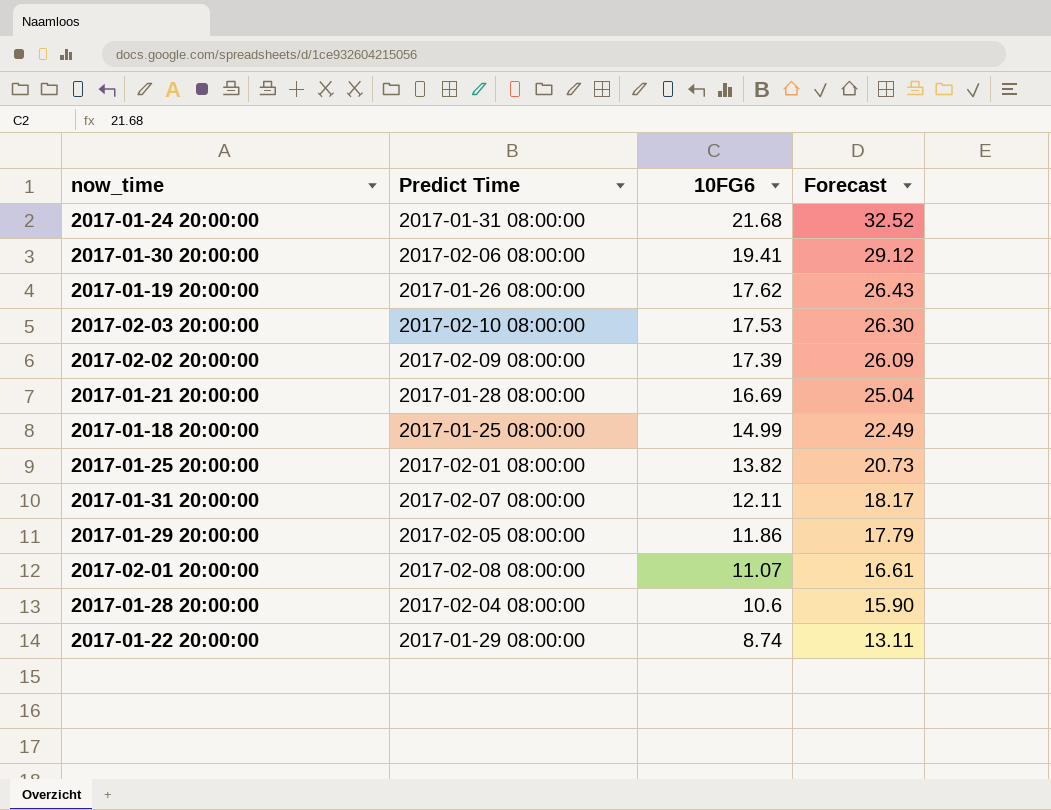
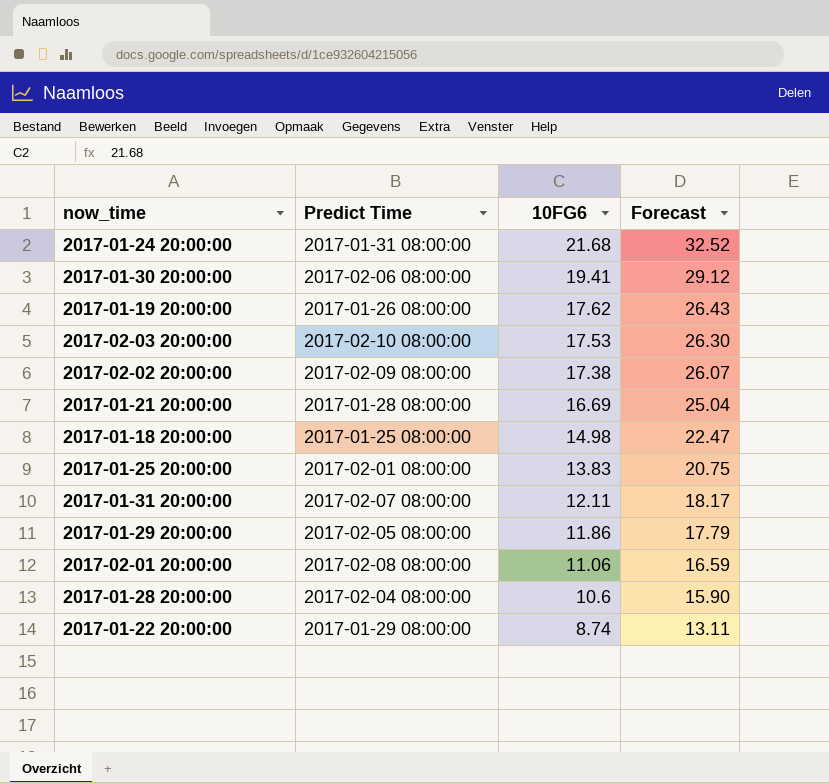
2017-02-02 20:00:00 | 10FG6: 17.39 -> 17.38
2017-02-02 20:00:00 | Forecast: 26.09 -> 26.07
2017-01-18 20:00:00 | 10FG6: 14.99 -> 14.98
2017-01-18 20:00:00 | Forecast: 22.49 -> 22.47
2017-01-25 20:00:00 | 10FG6: 13.82 -> 13.83
2017-01-25 20:00:00 | Forecast: 20.73 -> 20.75
2017-02-01 20:00:00 | 10FG6: 11.07 -> 11.06
2017-02-01 20:00:00 | Forecast: 16.61 -> 16.59

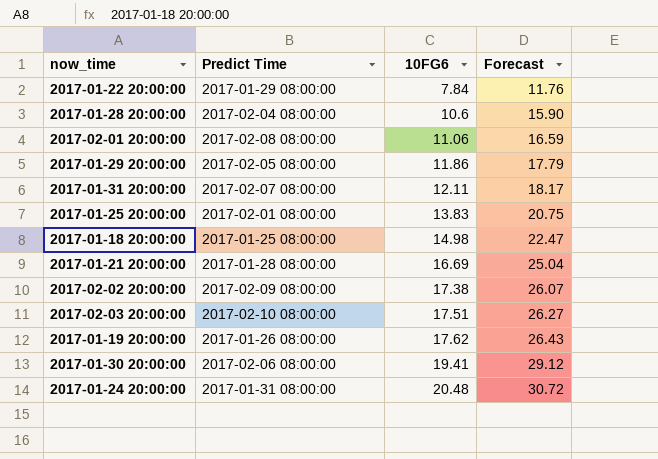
row order: 10FG6 descending -> 10FG6 ascending
2017-01-22 20:00:00 | 10FG6: 8.74 -> 7.84
2017-01-22 20:00:00 | Forecast: 13.11 -> 11.76
2017-02-03 20:00:00 | 10FG6: 17.53 -> 17.51
2017-02-03 20:00:00 | Forecast: 26.30 -> 26.27
2017-01-24 20:00:00 | 10FG6: 21.68 -> 20.48
2017-01-24 20:00:00 | Forecast: 32.52 -> 30.72

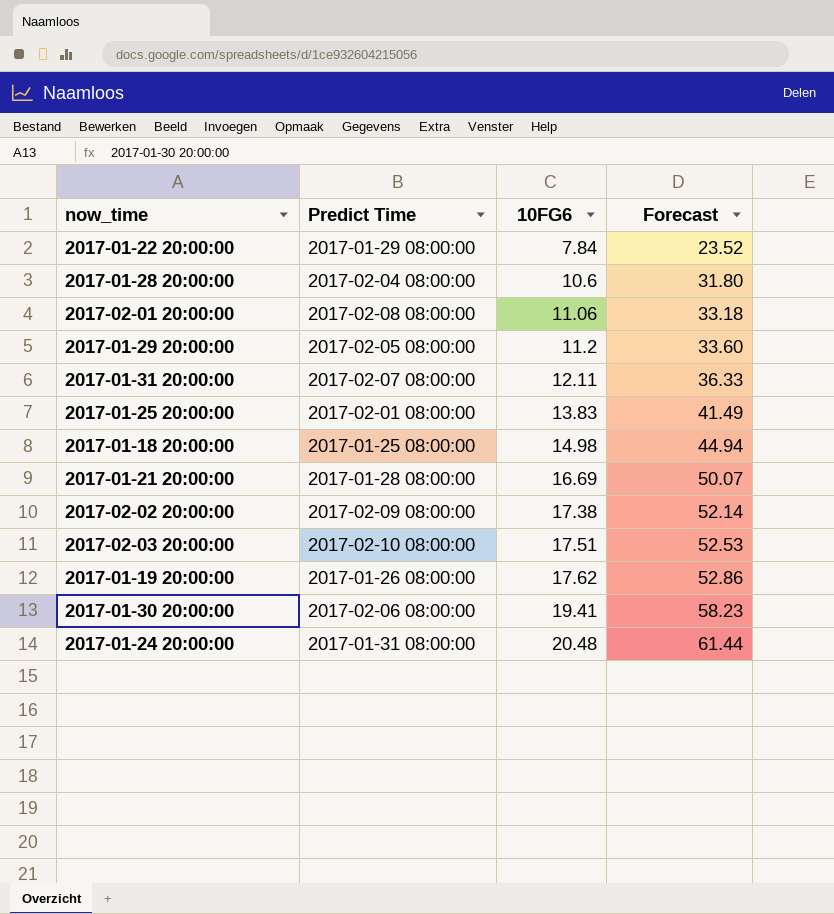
column Forecast | formula: [10FG6] * 1.5 -> [10FG6] * 3
2017-01-29 20:00:00 | 10FG6: 11.86 -> 11.2

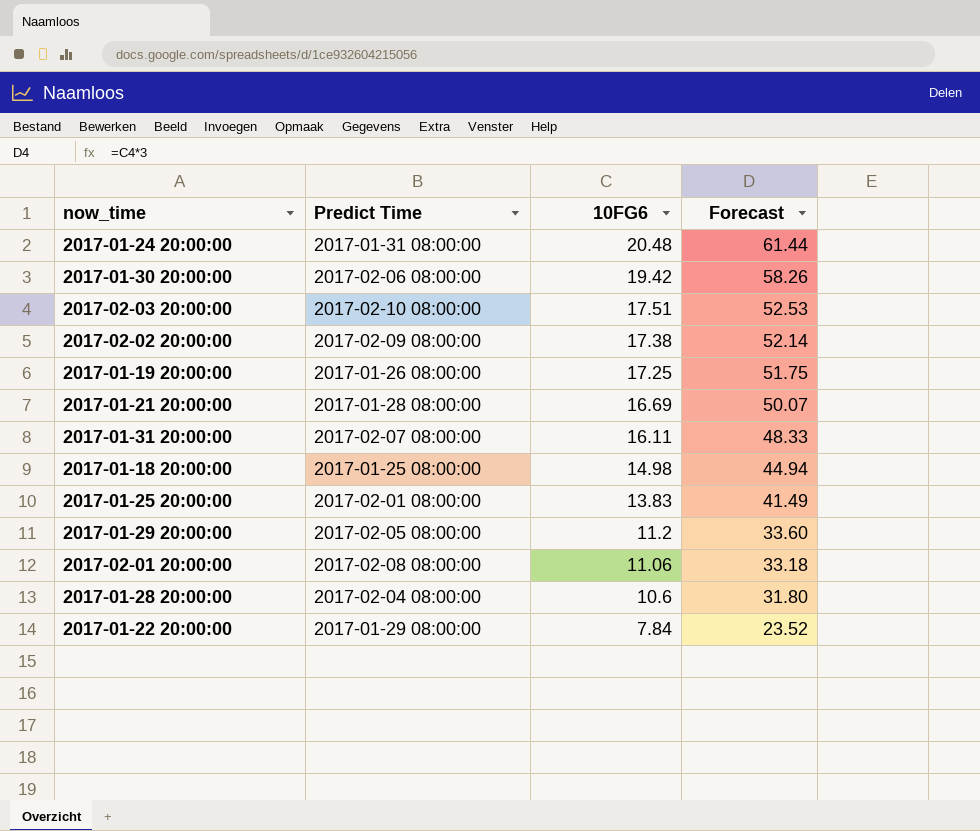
row order: 10FG6 ascending -> 10FG6 descending
2017-01-30 20:00:00 | 10FG6: 19.41 -> 19.42
2017-01-30 20:00:00 | Forecast: 58.23 -> 58.26
2017-01-19 20:00:00 | 10FG6: 17.62 -> 17.25
2017-01-19 20:00:00 | Forecast: 52.86 -> 51.75
2017-01-31 20:00:00 | 10FG6: 12.11 -> 16.11
2017-01-31 20:00:00 | Forecast: 36.33 -> 48.33

